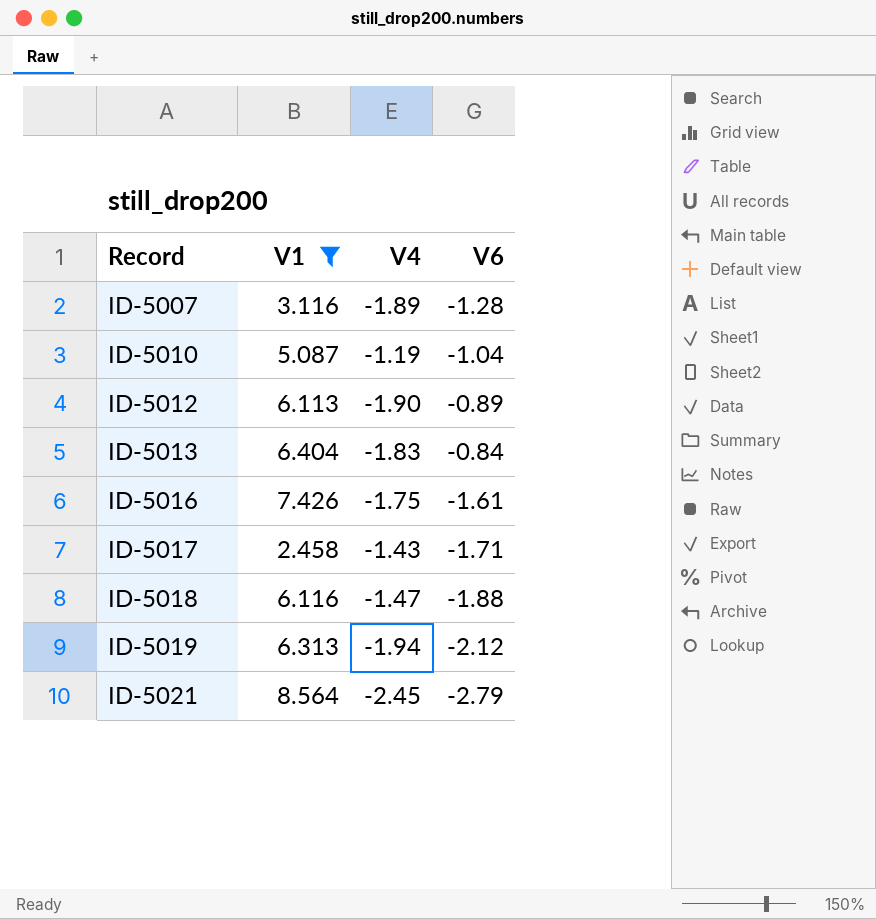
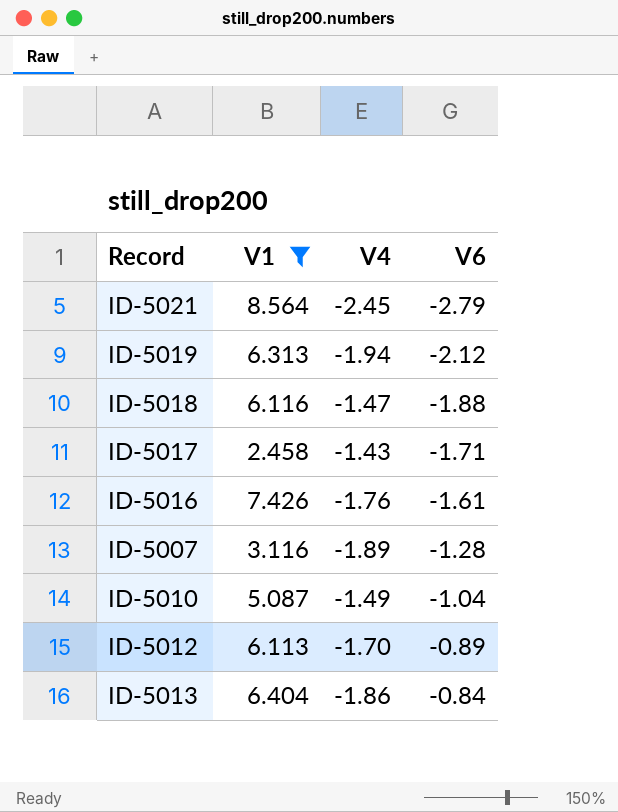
row order: Record ascending -> V6 ascending
ID-5016 | V4: -1.75 -> -1.76
ID-5010 | V4: -1.19 -> -1.49
ID-5012 | V4: -1.90 -> -1.70
ID-5013 | V4: -1.83 -> -1.86

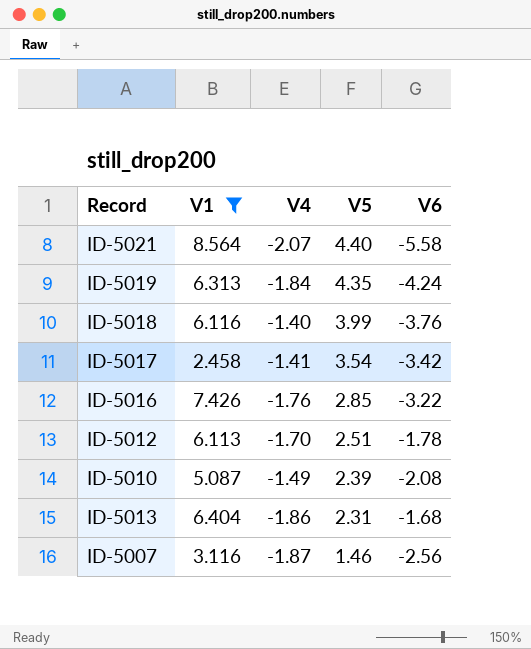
row order: V6 ascending -> V5 descending
column V5 | position: none -> 4
ID-5021 | V4: -2.45 -> -2.07
ID-5021 | V6: -2.79 -> -5.58
ID-5019 | V4: -1.94 -> -1.84
ID-5019 | V6: -2.12 -> -4.24
ID-5018 | V4: -1.47 -> -1.40
ID-5018 | V6: -1.88 -> -3.76
ID-5017 | V4: -1.43 -> -1.41
ID-5017 | V6: -1.71 -> -3.42
ID-5016 | V6: -1.61 -> -3.22
ID-5012 | V6: -0.89 -> -1.78
ID-5010 | V6: -1.04 -> -2.08
ID-5013 | V6: -0.84 -> -1.68
ID-5007 | V4: -1.89 -> -1.87
ID-5007 | V6: -1.28 -> -2.56

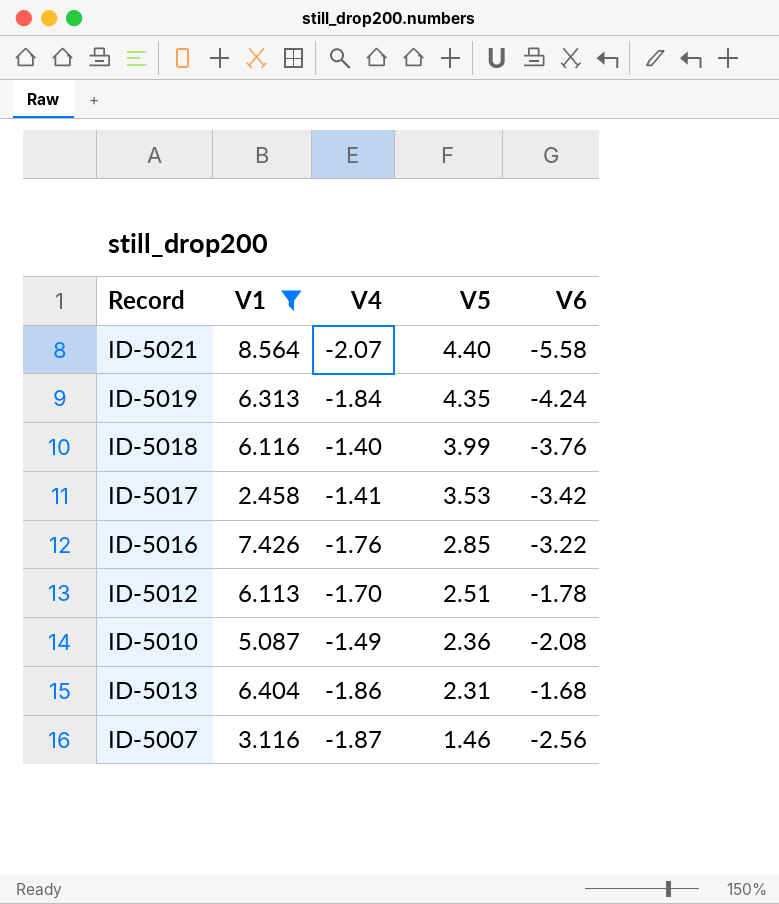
ID-5017 | V5: 3.54 -> 3.53
ID-5010 | V5: 2.39 -> 2.36

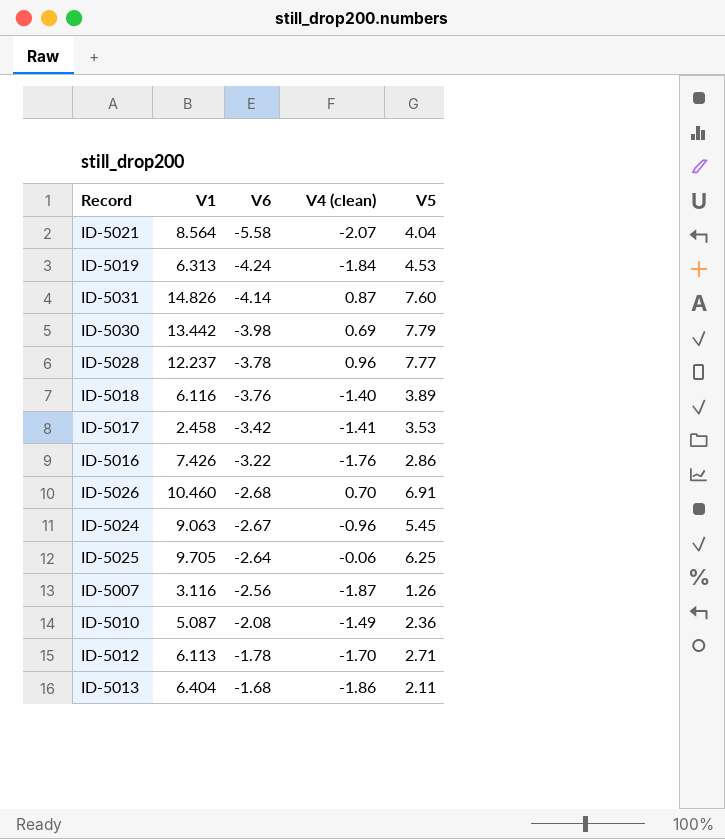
filter: V1 <= 8.564 -> none
row order: V5 descending -> V6 ascending
column V6 | position: 5 -> 3
column name: V4 -> V4 (clean)
ID-5021 | V5: 4.40 -> 4.04
ID-5019 | V5: 4.35 -> 4.53
ID-5018 | V5: 3.99 -> 3.89
ID-5016 | V5: 2.85 -> 2.86
ID-5007 | V5: 1.46 -> 1.26
ID-5012 | V5: 2.51 -> 2.71
ID-5013 | V5: 2.31 -> 2.11

